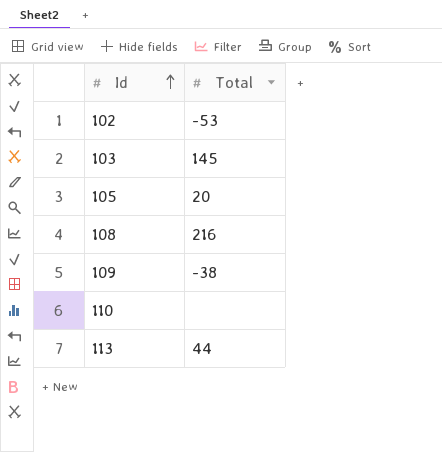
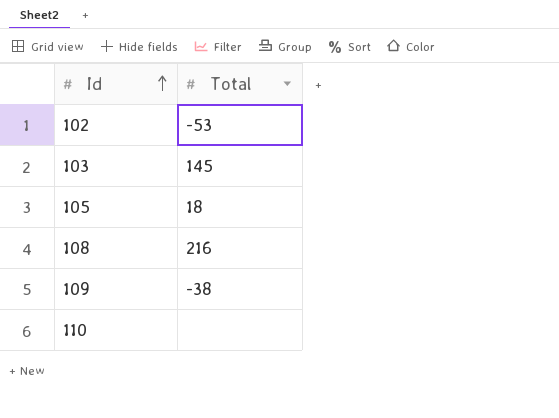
row 113: 44 -> none
105 | Total: 20 -> 18

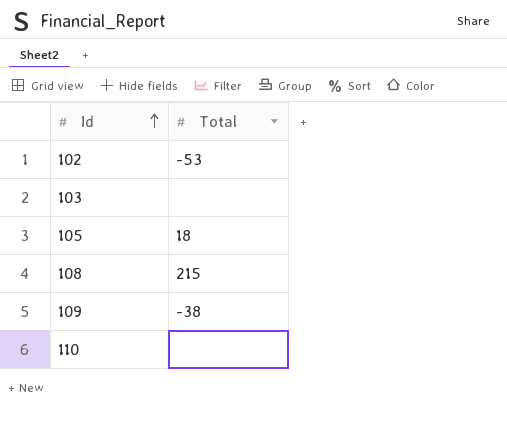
103 | Total: 145 -> none
108 | Total: 216 -> 215

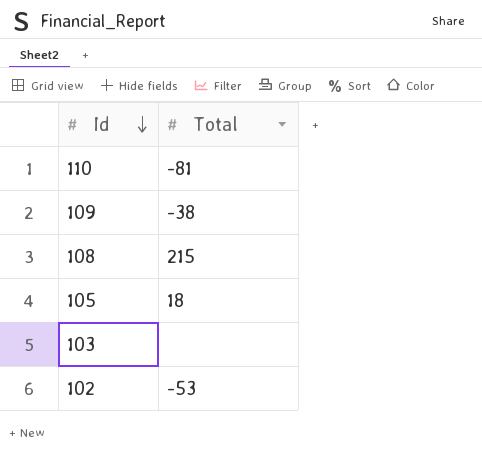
row order: Id ascending -> Id descending
110 | Total: none -> -81

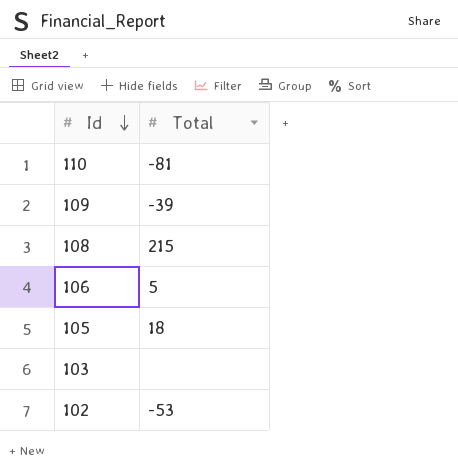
109 | Total: -38 -> -39
row 106: none -> 5

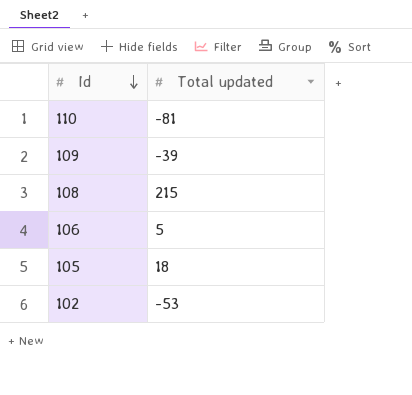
column name: Total -> Total updated
row 103: none -> none

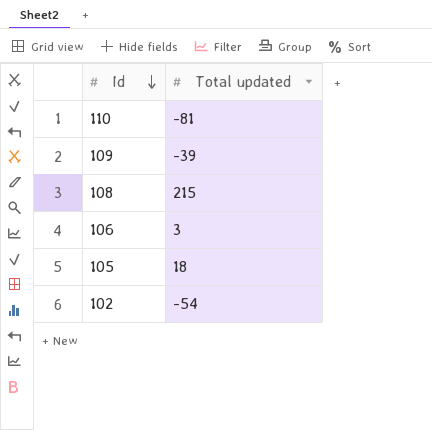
106 | Total updated: 5 -> 3
102 | Total updated: -53 -> -54

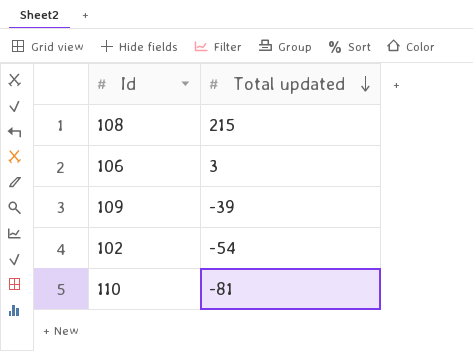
row order: Id descending -> Total updated descending
row 105: 18 -> none

